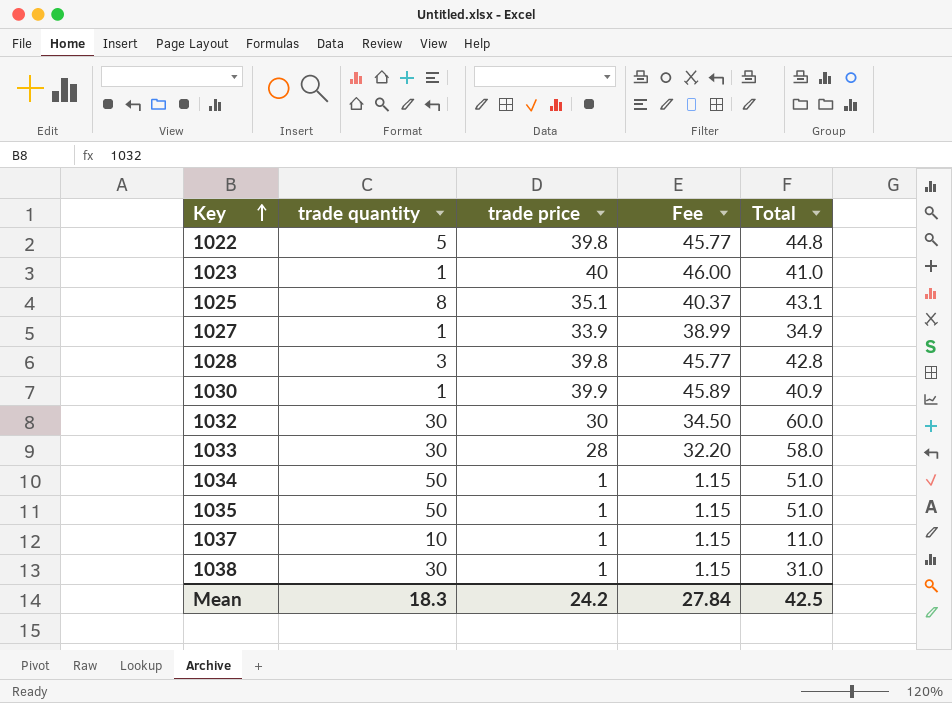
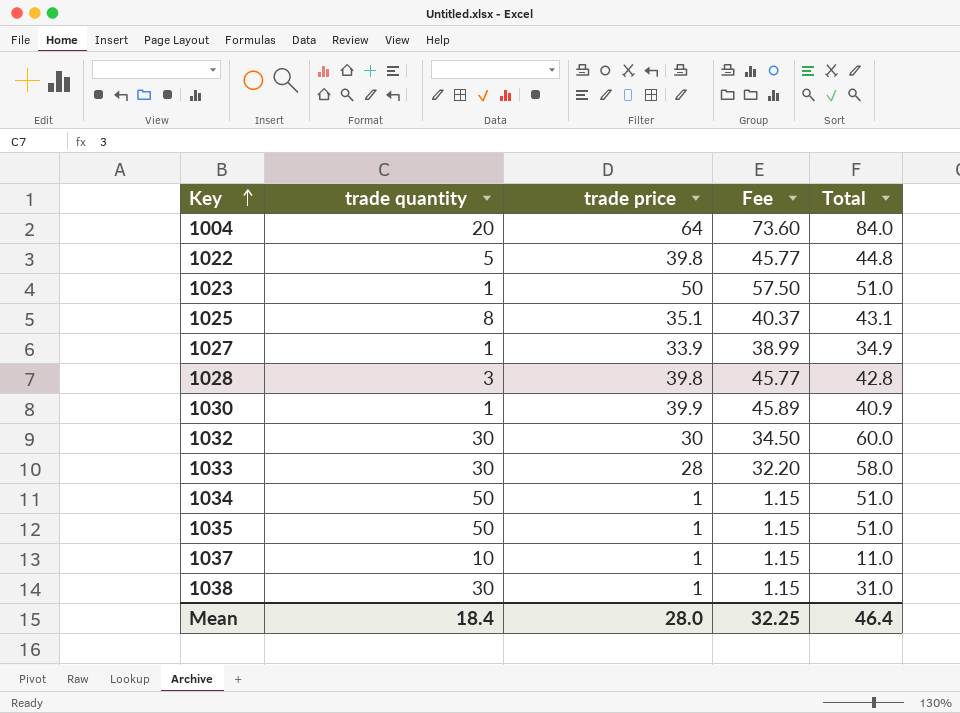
row 1004: none -> 20 | 64 | 73.60 | 84.0
1023 | trade price: 40 -> 50
1023 | Fee: 46.00 -> 57.50
1023 | Total: 41.0 -> 51.0
Mean | trade quantity: 18.3 -> 18.4
Mean | trade price: 24.2 -> 28.0
Mean | Fee: 27.84 -> 32.25
Mean | Total: 42.5 -> 46.4

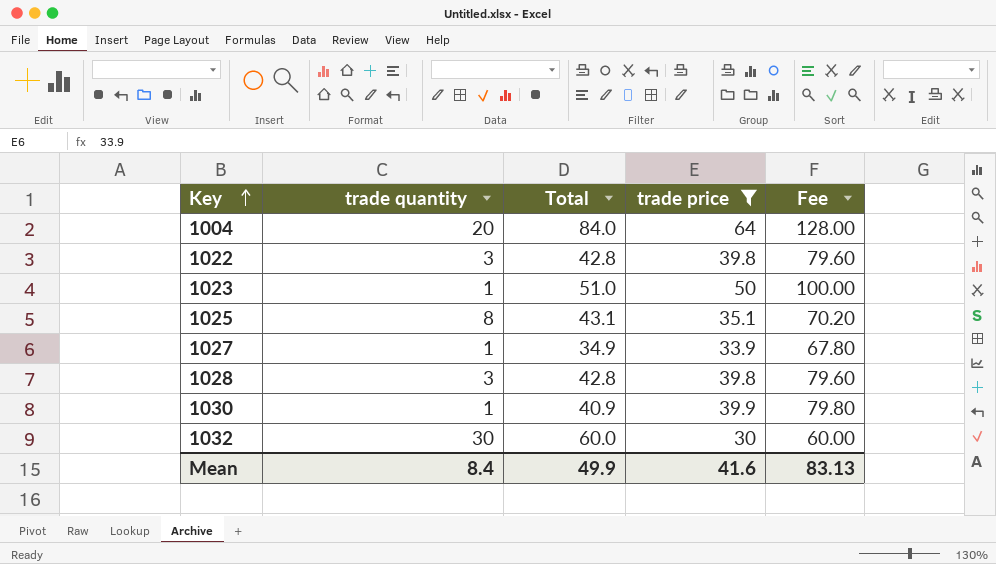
filter: none -> trade price >= 30
column Total | position: 5 -> 3
column Fee | formula: [trade price] * 1.15 -> [trade price] * 2
1022 | trade quantity: 5 -> 3
1022 | Total: 44.8 -> 42.8
Mean | trade quantity: 18.4 -> 8.4
Mean | Total: 46.4 -> 49.9
Mean | trade price: 28.0 -> 41.6
Mean | Fee: 32.25 -> 83.13

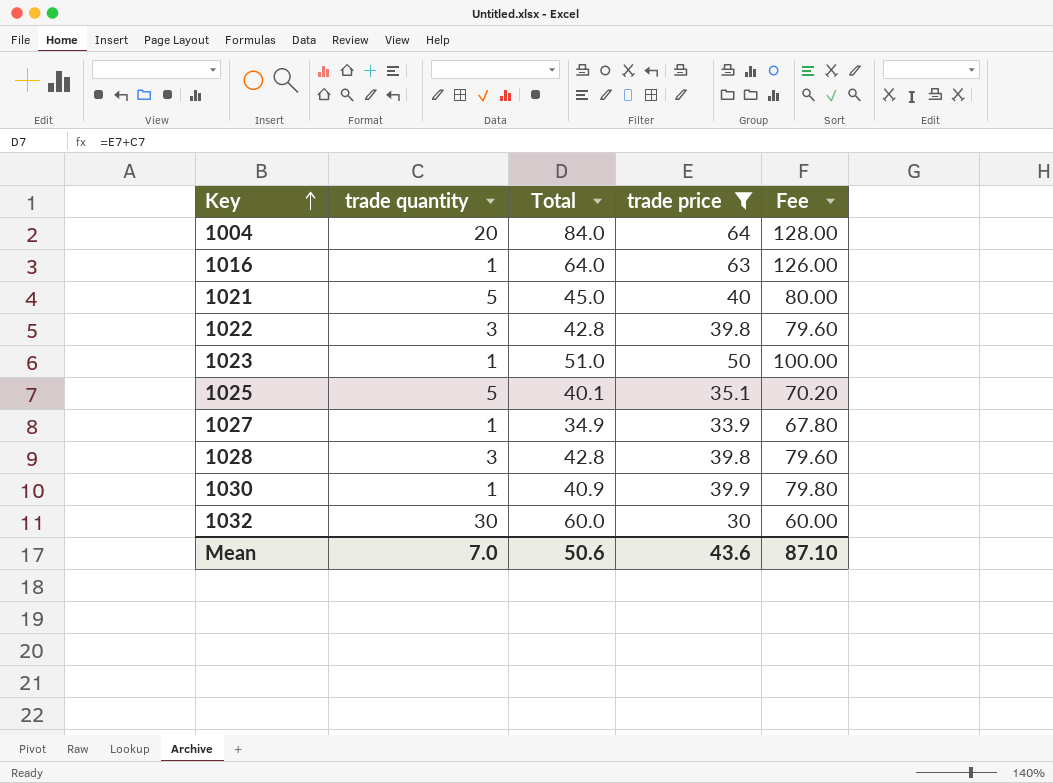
row 1016: none -> 1 | 64.0 | 63 | 126.00
row 1021: none -> 5 | 45.0 | 40 | 80.00
1025 | trade quantity: 8 -> 5
1025 | Total: 43.1 -> 40.1
Mean | trade quantity: 8.4 -> 7.0
Mean | Total: 49.9 -> 50.6
Mean | trade price: 41.6 -> 43.6
Mean | Fee: 83.13 -> 87.10

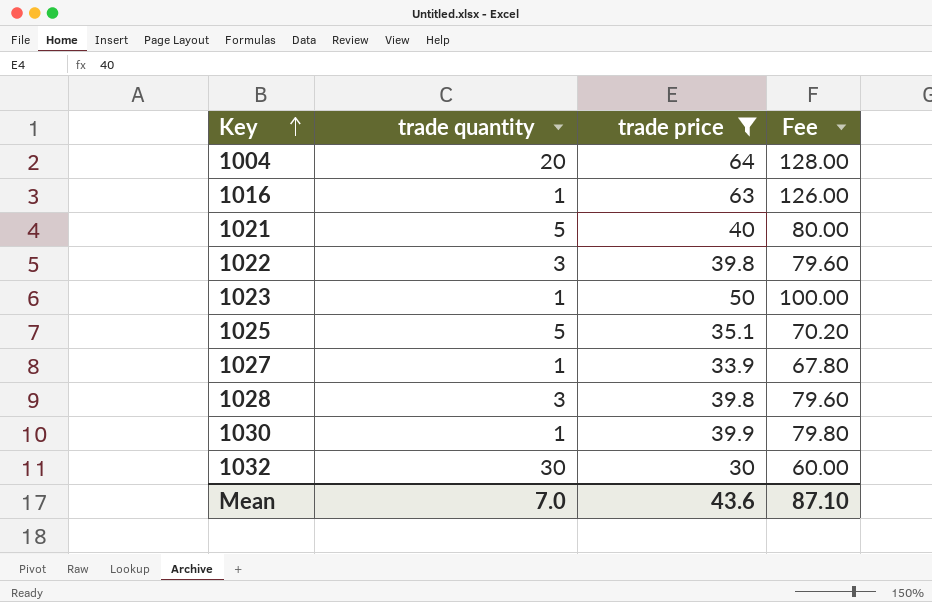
column Total | formula: [trade quantity] + [trade price] -> none

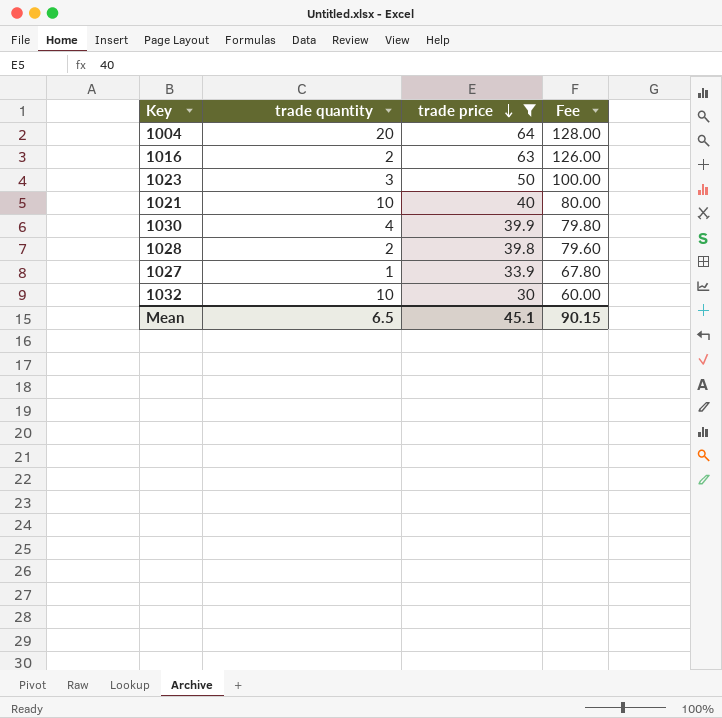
row order: Key ascending -> trade price descending
row 1022: 3 | 39.8 | 79.60 -> none
row 1025: 5 | 35.1 | 70.20 -> none
1016 | trade quantity: 1 -> 2
1023 | trade quantity: 1 -> 3
1021 | trade quantity: 5 -> 10
1030 | trade quantity: 1 -> 4
1028 | trade quantity: 3 -> 2
1032 | trade quantity: 30 -> 10
Mean | trade quantity: 7.0 -> 6.5
Mean | trade price: 43.6 -> 45.1
Mean | Fee: 87.10 -> 90.15

